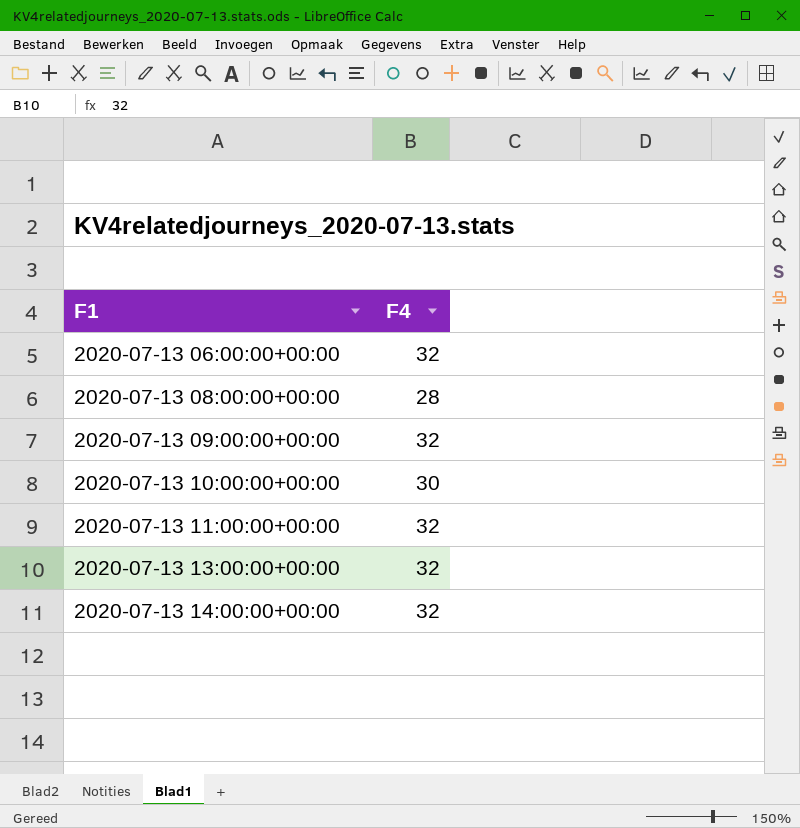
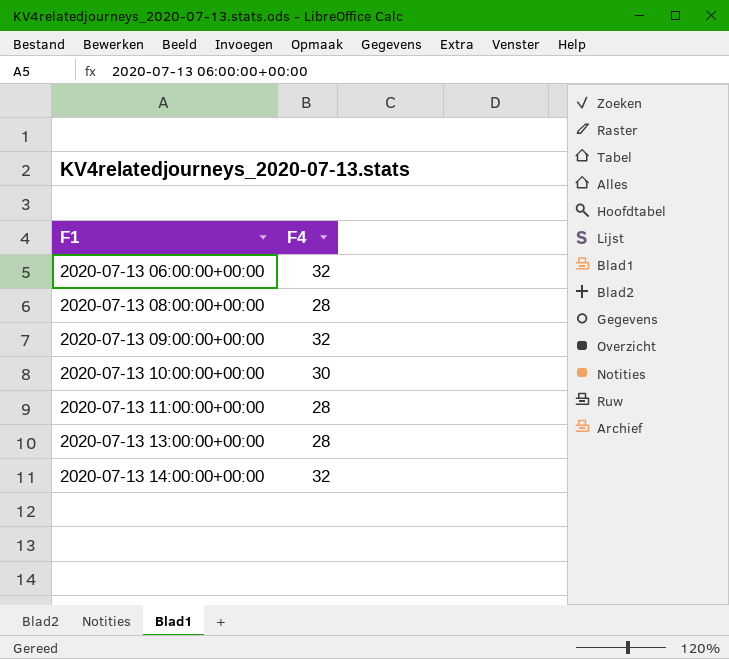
2020-07-13 11:00:00+00:00 | F4: 32 -> 28
2020-07-13 13:00:00+00:00 | F4: 32 -> 28

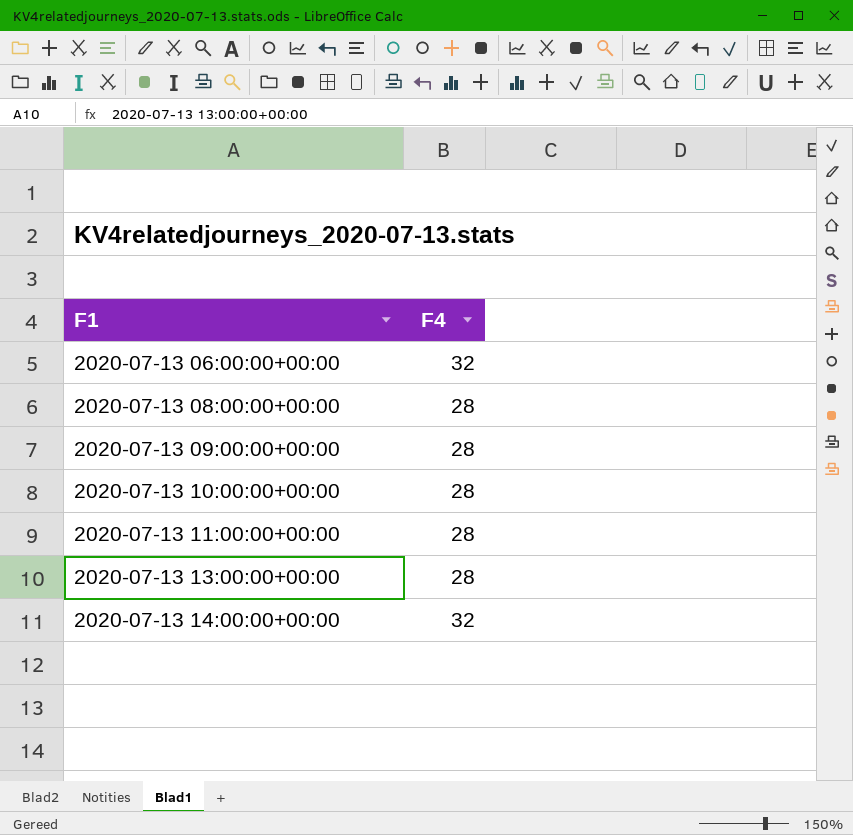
2020-07-13 09:00:00+00:00 | F4: 32 -> 28
2020-07-13 10:00:00+00:00 | F4: 30 -> 28

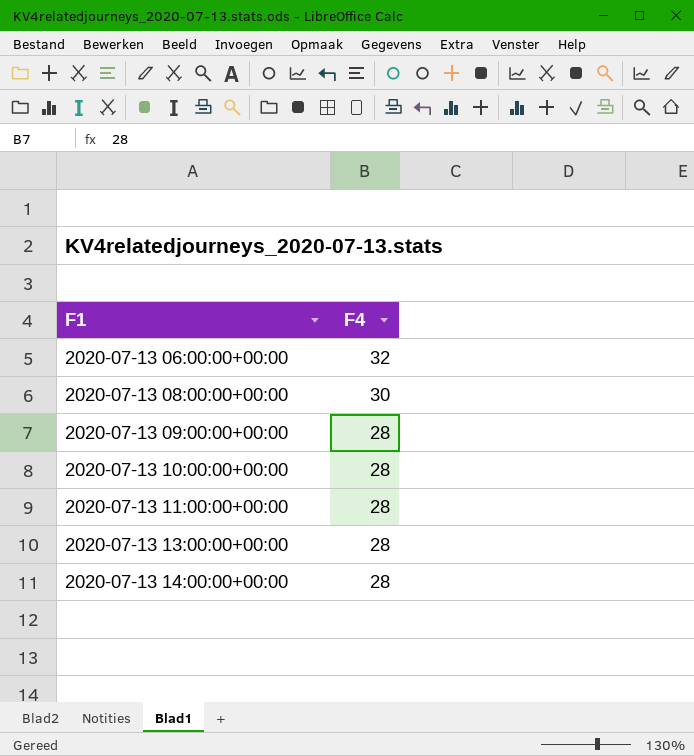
2020-07-13 08:00:00+00:00 | F4: 28 -> 30
2020-07-13 14:00:00+00:00 | F4: 32 -> 28

